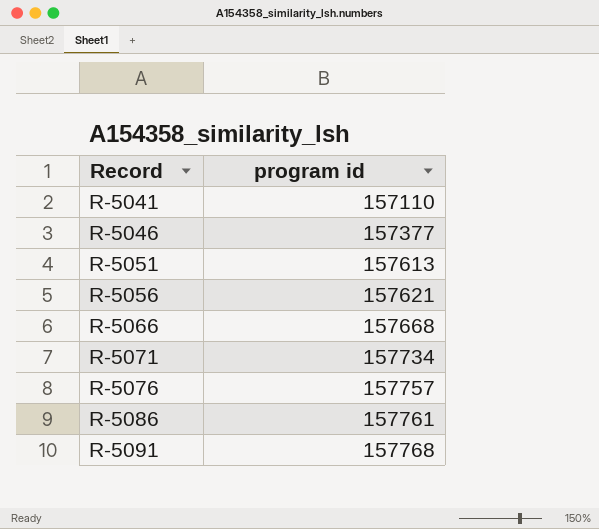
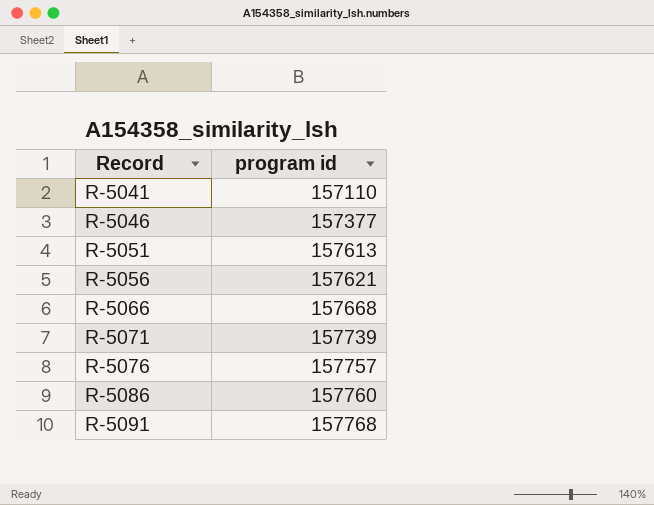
R-5071 | program id: 157734 -> 157739
R-5086 | program id: 157761 -> 157760

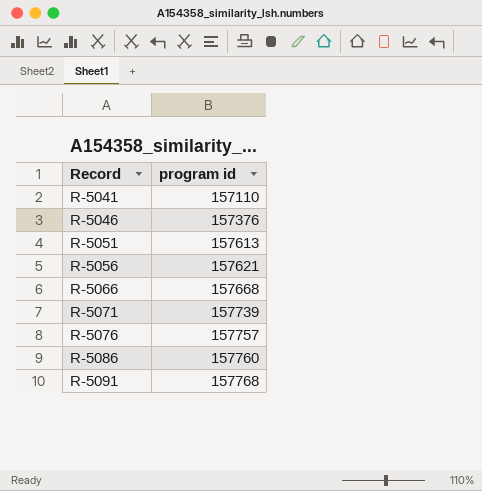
R-5046 | program id: 157377 -> 157376

